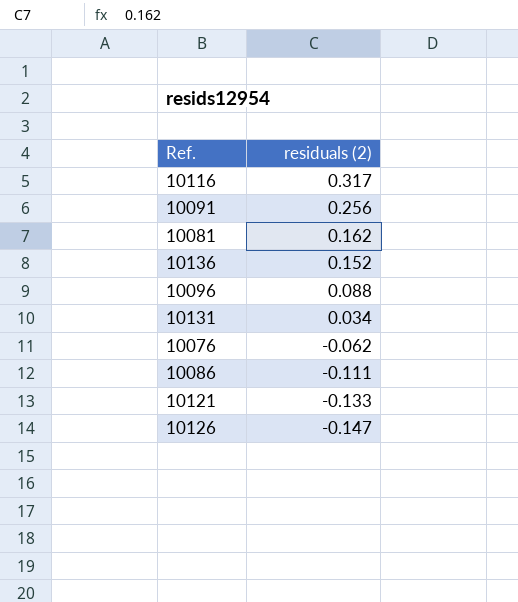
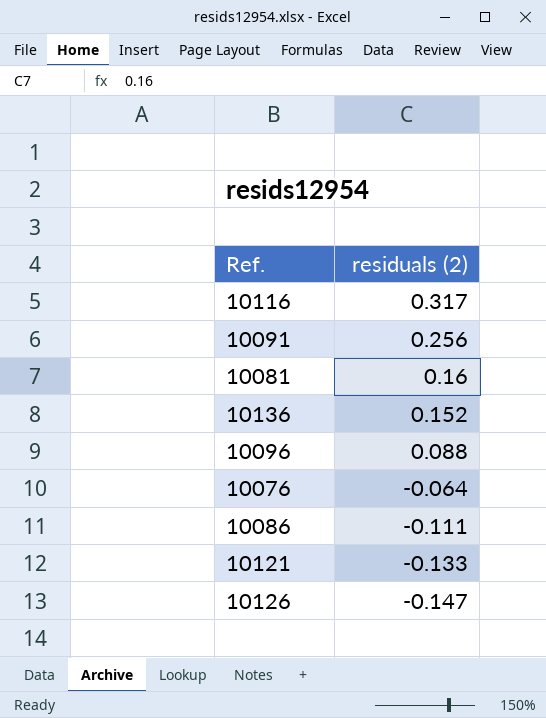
row 10131: 0.034 -> none
10081 | residuals (2): 0.162 -> 0.16
10076 | residuals (2): -0.062 -> -0.064

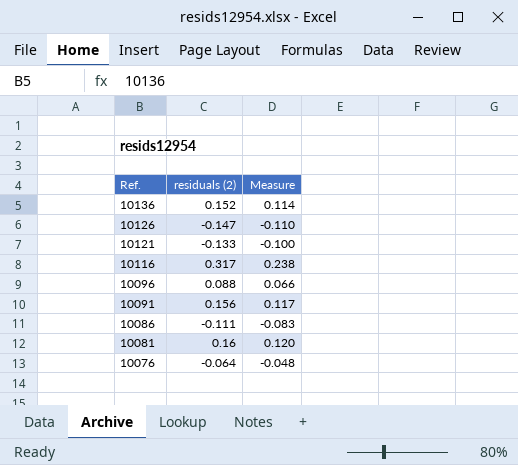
row order: residuals (2) descending -> Ref. descending
column Measure | formula: none -> [residuals (2)] * 0.75
10091 | residuals (2): 0.256 -> 0.156

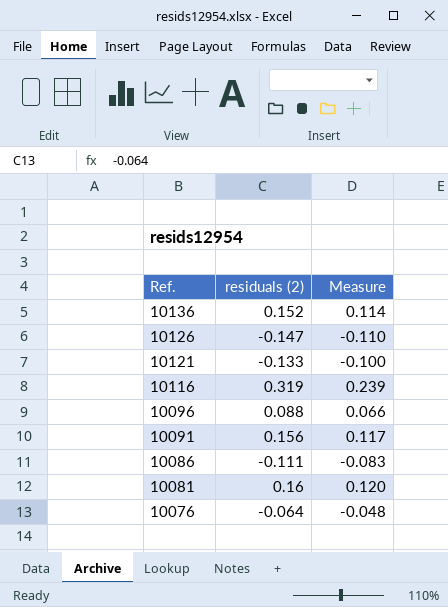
10116 | residuals (2): 0.317 -> 0.319
10116 | Measure: 0.238 -> 0.239

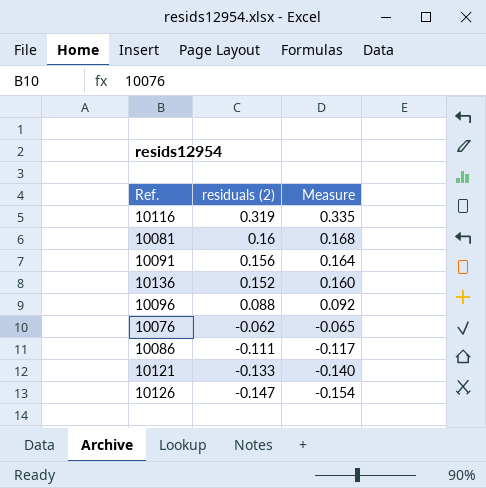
row order: Ref. descending -> residuals (2) descending
column Measure | formula: [residuals (2)] * 0.75 -> [residuals (2)] * 1.05
10076 | residuals (2): -0.064 -> -0.062

